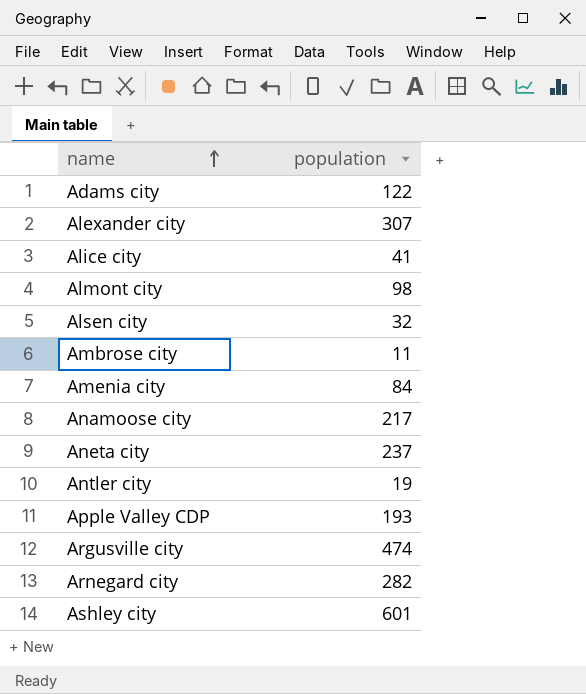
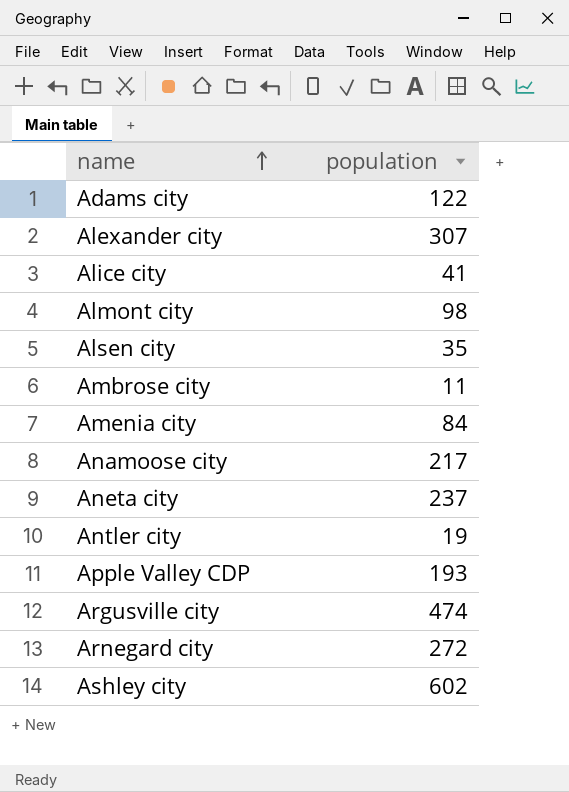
Alsen city | population: 32 -> 35
Arnegard city | population: 282 -> 272
Ashley city | population: 601 -> 602

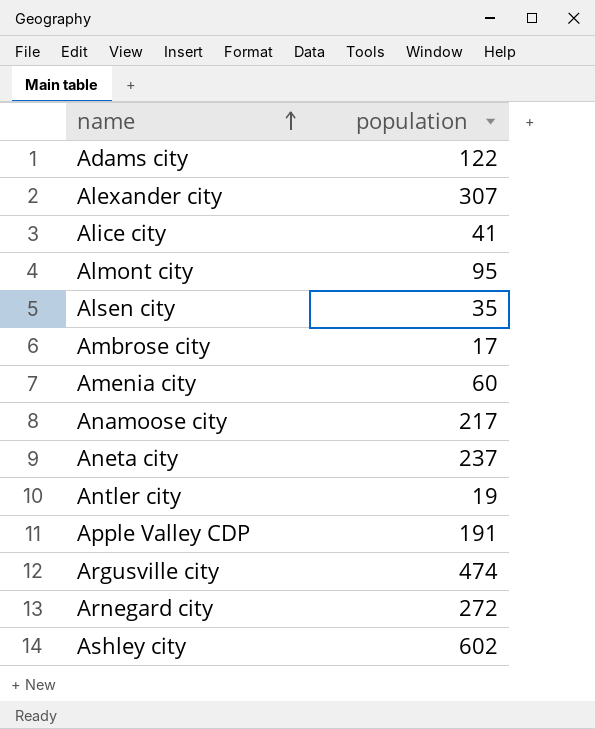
Almont city | population: 98 -> 95
Ambrose city | population: 11 -> 17
Amenia city | population: 84 -> 60
Apple Valley CDP | population: 193 -> 191

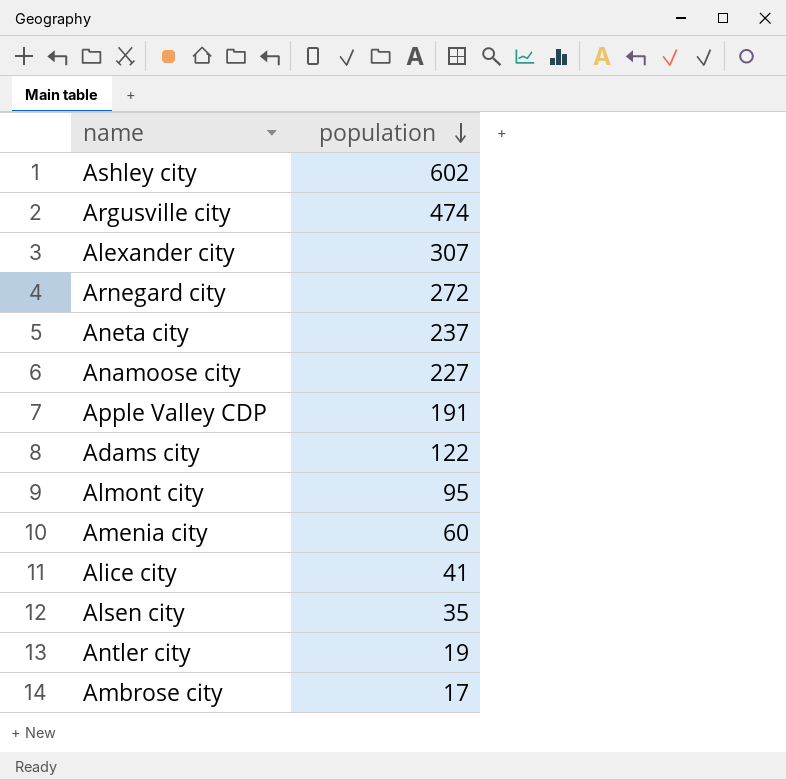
row order: name ascending -> population descending
Anamoose city | population: 217 -> 227

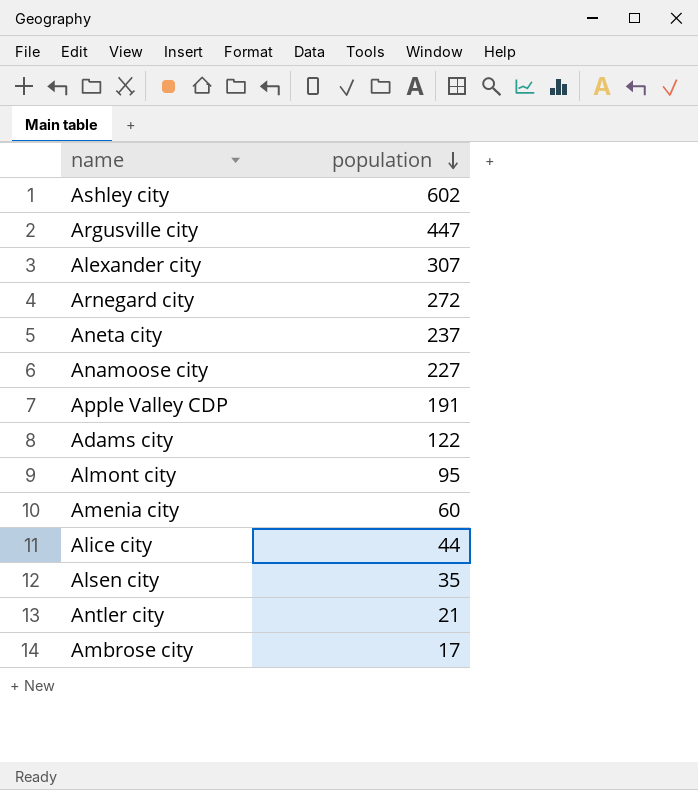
Argusville city | population: 474 -> 447
Alice city | population: 41 -> 44
Antler city | population: 19 -> 21

